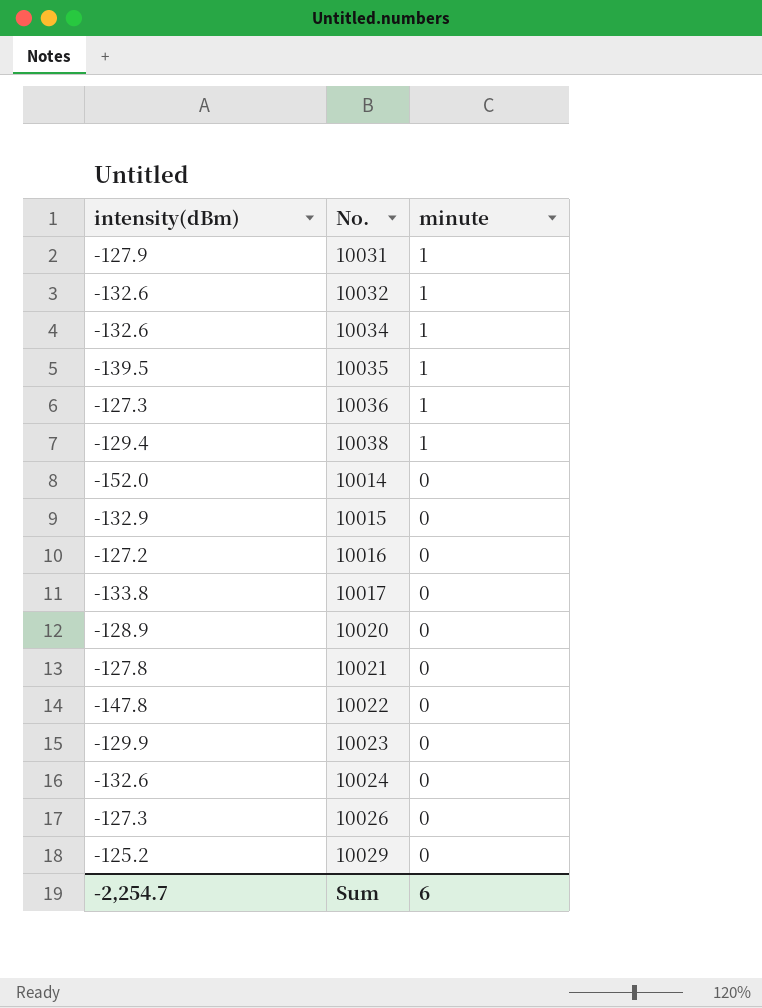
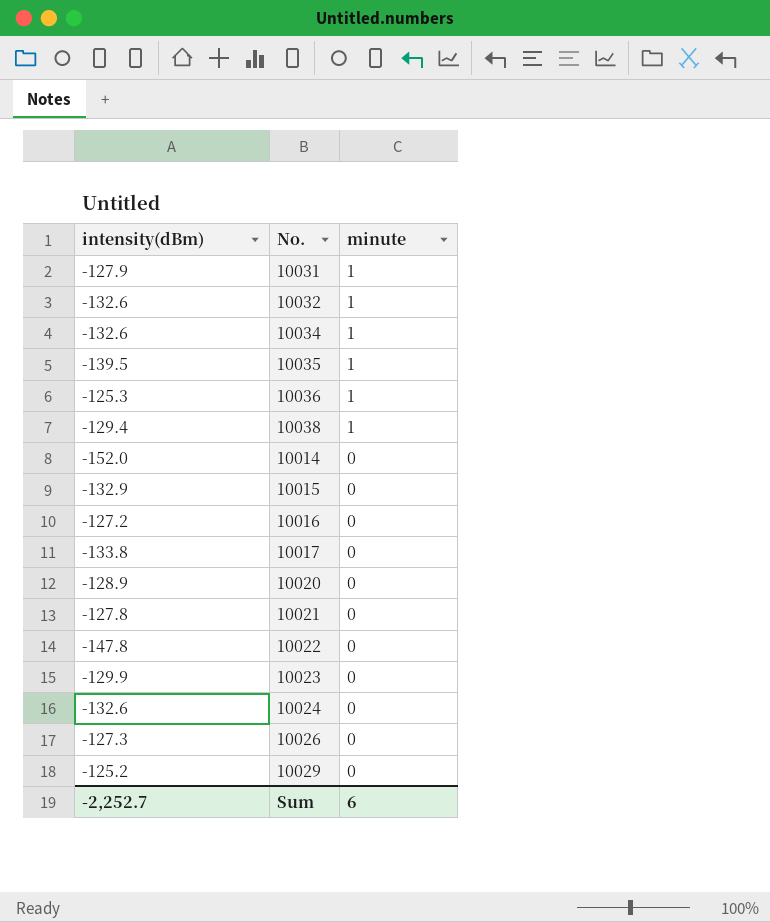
10036 | intensity(dBm): -127.3 -> -125.3
Sum | intensity(dBm): -2,254.7 -> -2,252.7

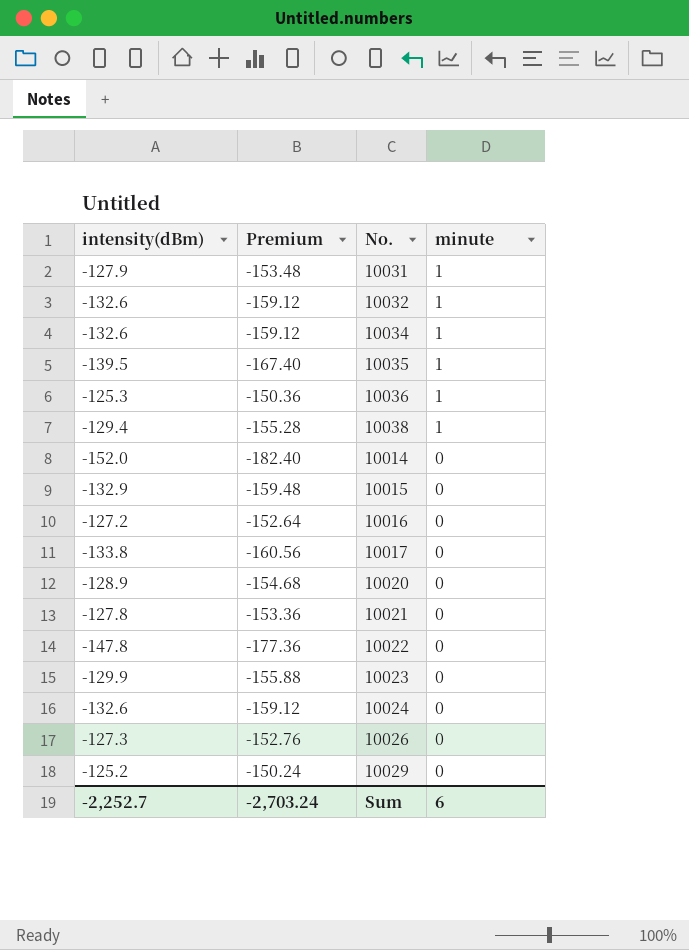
column Premium | formula: none -> [intensity(dBm)] * 1.2

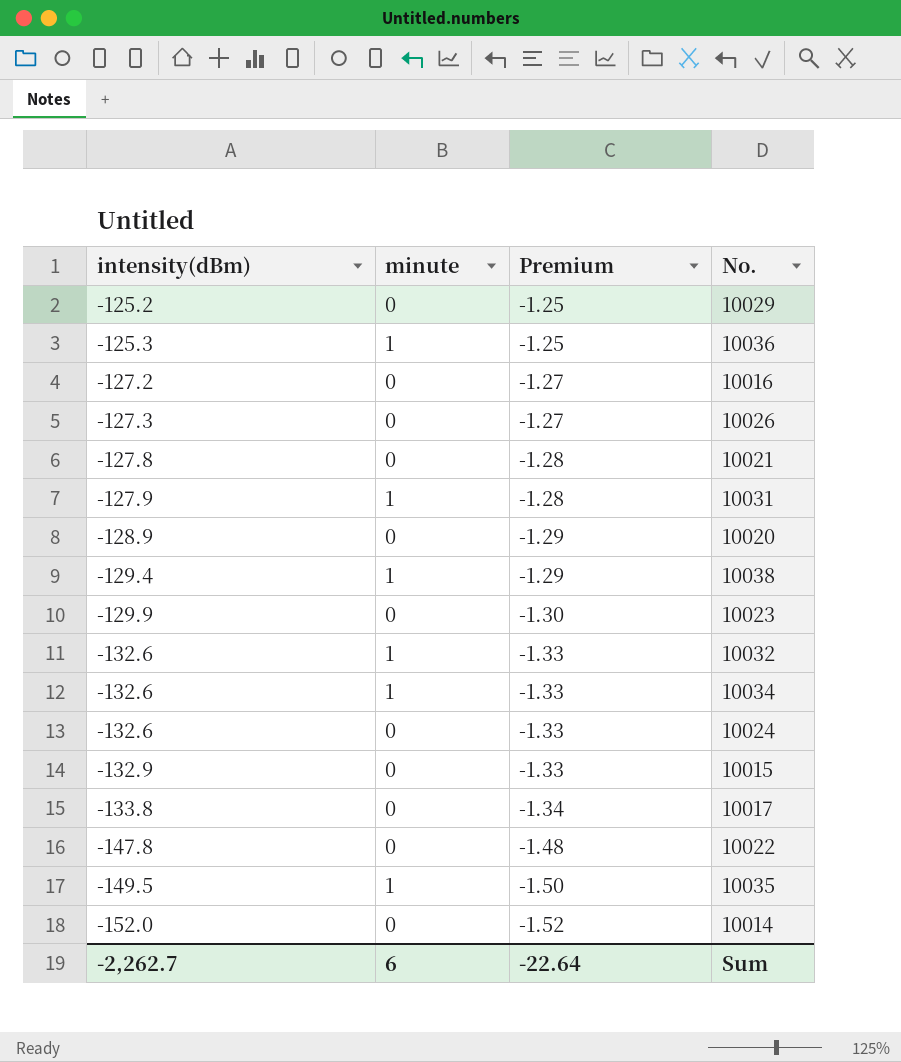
row order: minute descending -> intensity(dBm) descending
column minute | position: 4 -> 2
column Premium | formula: [intensity(dBm)] * 1.2 -> [intensity(dBm)] * 0.01
10035 | intensity(dBm): -139.5 -> -149.5
Sum | intensity(dBm): -2,252.7 -> -2,262.7
Sum | Premium: -2,703.24 -> -22.64

